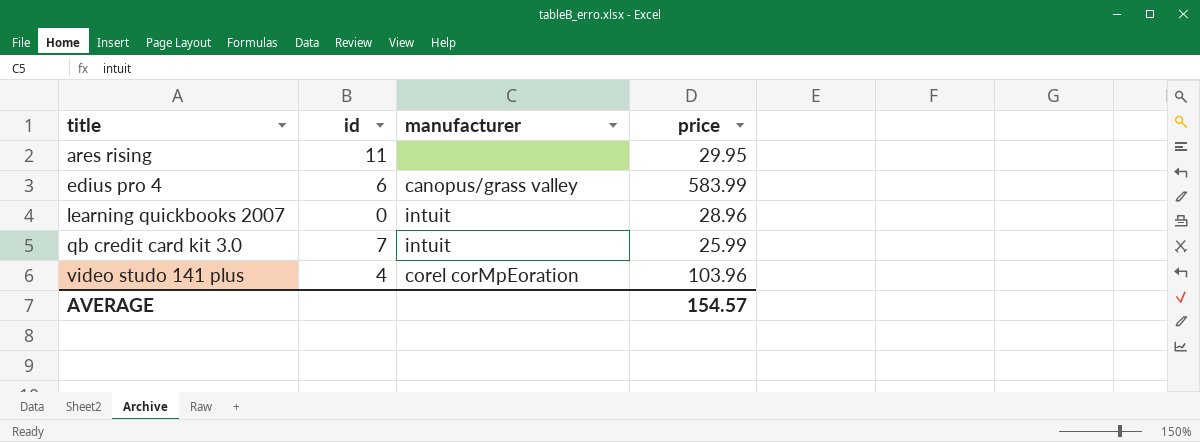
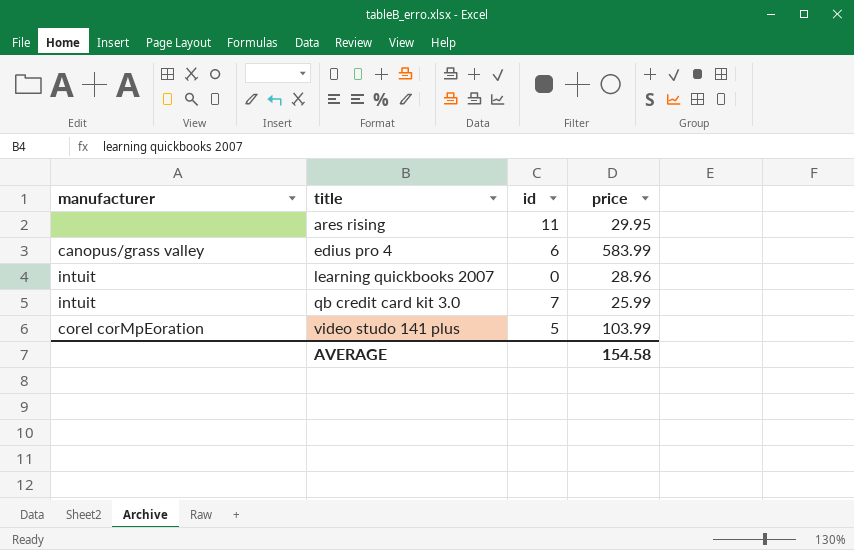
column manufacturer | position: 3 -> 1
video studo 141 plus | id: 4 -> 5
video studo 141 plus | price: 103.96 -> 103.99
AVERAGE | price: 154.57 -> 154.58

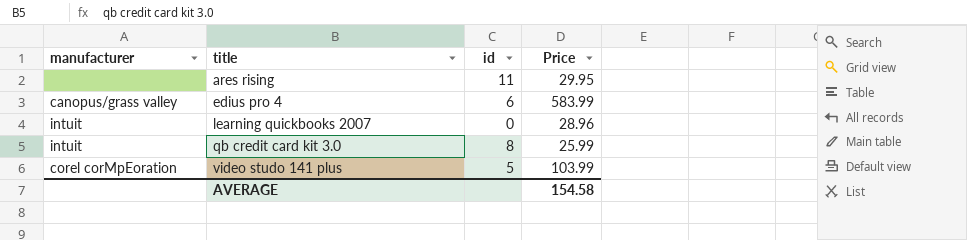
column name: price -> Price
qb credit card kit 3.0 | id: 7 -> 8

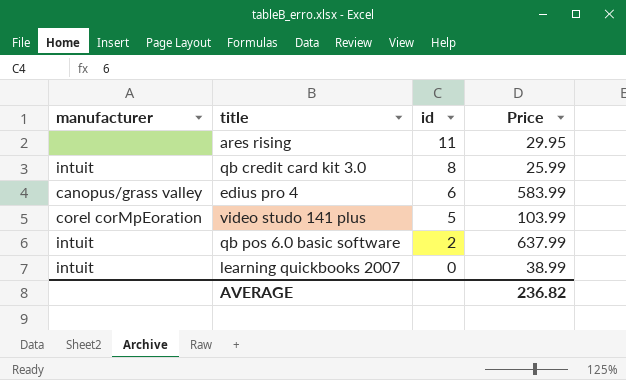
row order: title ascending -> id descending
row qb pos 6.0 basic software: none -> intuit | 2 | 637.99
learning quickbooks 2007 | Price: 28.96 -> 38.99
AVERAGE | Price: 154.58 -> 236.82

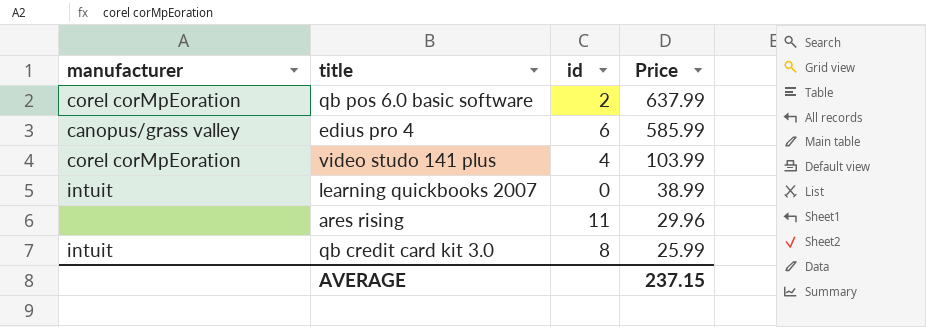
row order: id descending -> Price descending
qb pos 6.0 basic software | manufacturer: intuit -> corel corMpEoration
edius pro 4 | Price: 583.99 -> 585.99
video studo 141 plus | id: 5 -> 4
ares rising | Price: 29.95 -> 29.96
AVERAGE | Price: 236.82 -> 237.15

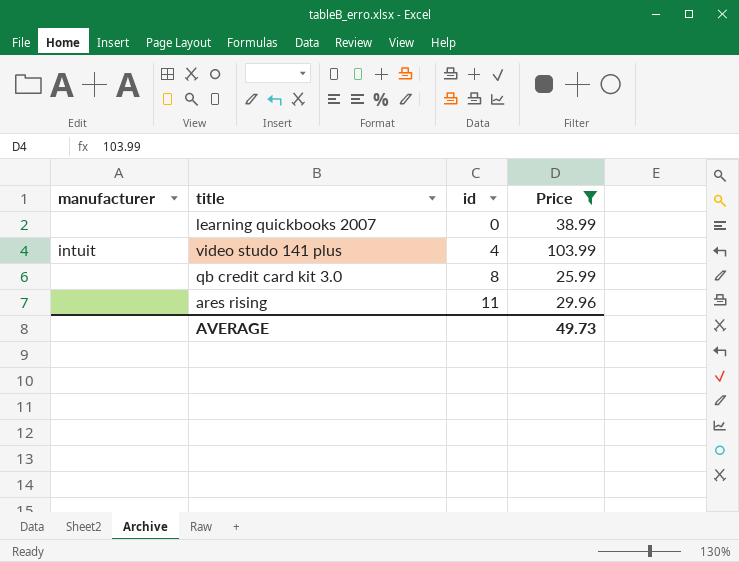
filter: none -> Price <= 103.99
row order: Price descending -> id ascending
learning quickbooks 2007 | manufacturer: intuit -> none
video studo 141 plus | manufacturer: corel corMpEoration -> intuit
qb credit card kit 3.0 | manufacturer: intuit -> none
AVERAGE | Price: 237.15 -> 49.73

